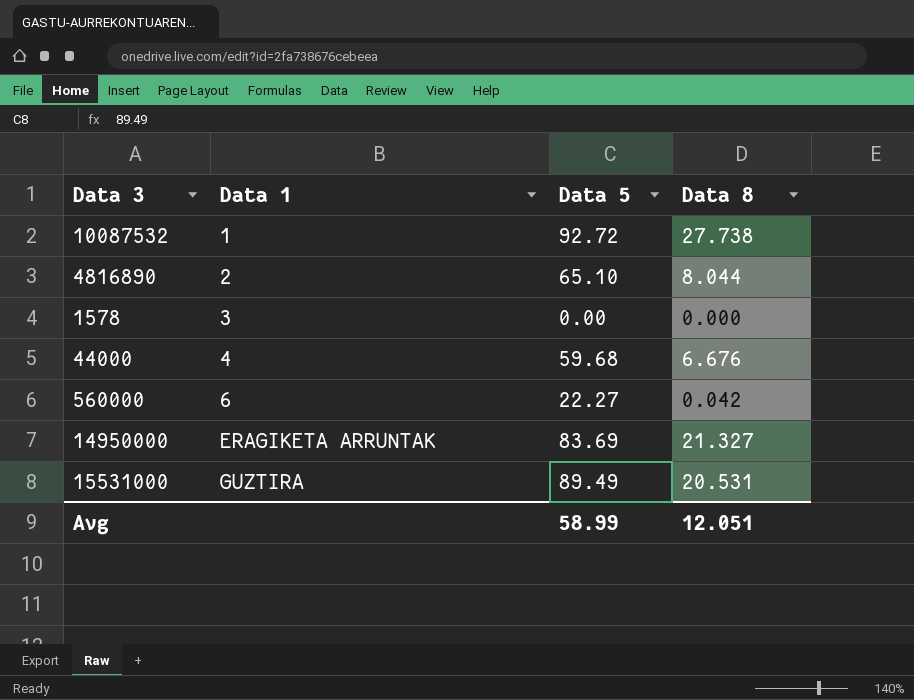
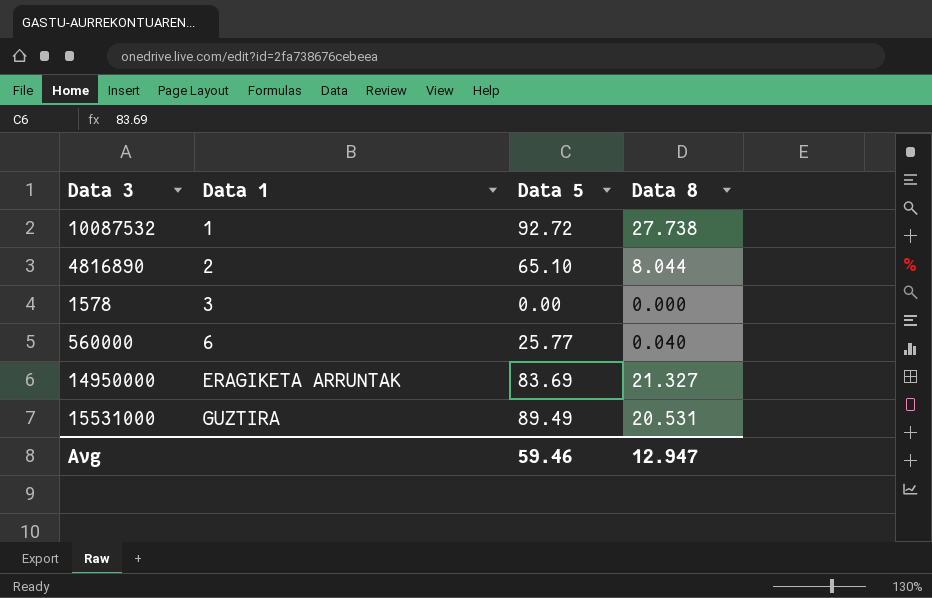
row 44000: 4 | 59.68 | 6.676 -> none
560000 | Data 5: 22.27 -> 25.77
560000 | Data 8: 0.042 -> 0.040
Avg | Data 5: 58.99 -> 59.46
Avg | Data 8: 12.051 -> 12.947

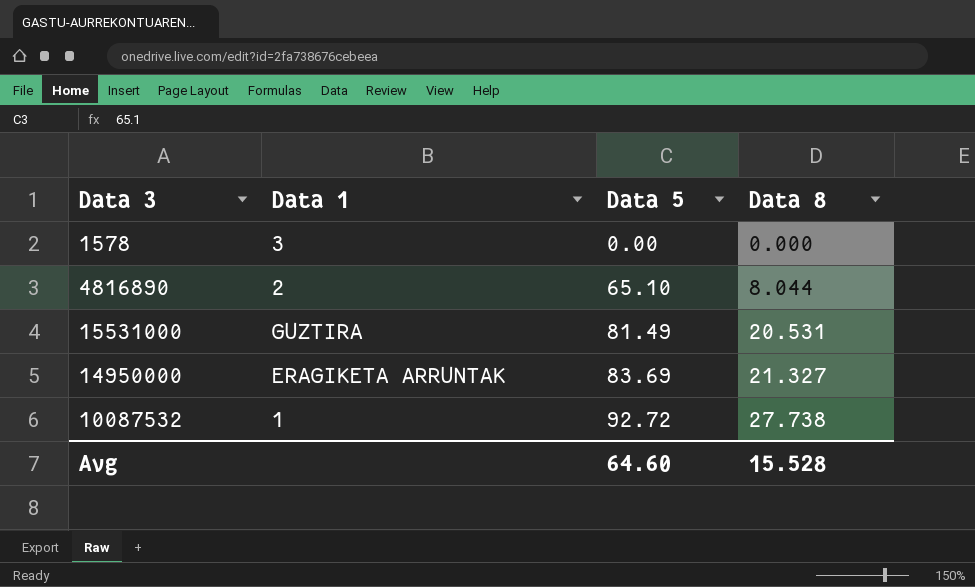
row order: Data 1 ascending -> Data 5 ascending
row 560000: 6 | 25.77 | 0.040 -> none
15531000 | Data 5: 89.49 -> 81.49
Avg | Data 5: 59.46 -> 64.60
Avg | Data 8: 12.947 -> 15.528

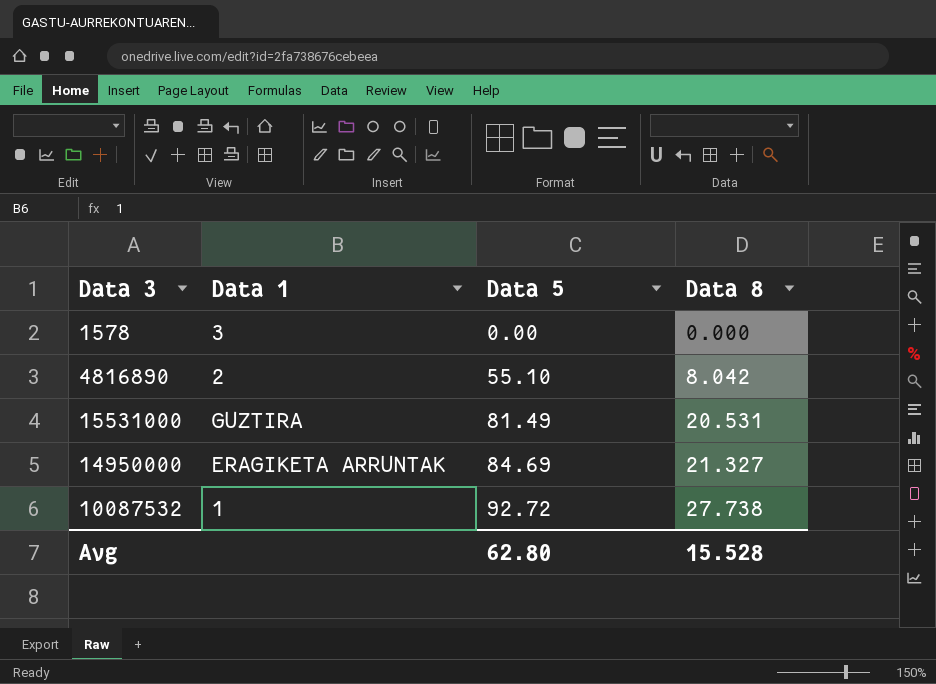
4816890 | Data 5: 65.10 -> 55.10
4816890 | Data 8: 8.044 -> 8.042
14950000 | Data 5: 83.69 -> 84.69
Avg | Data 5: 64.60 -> 62.80

